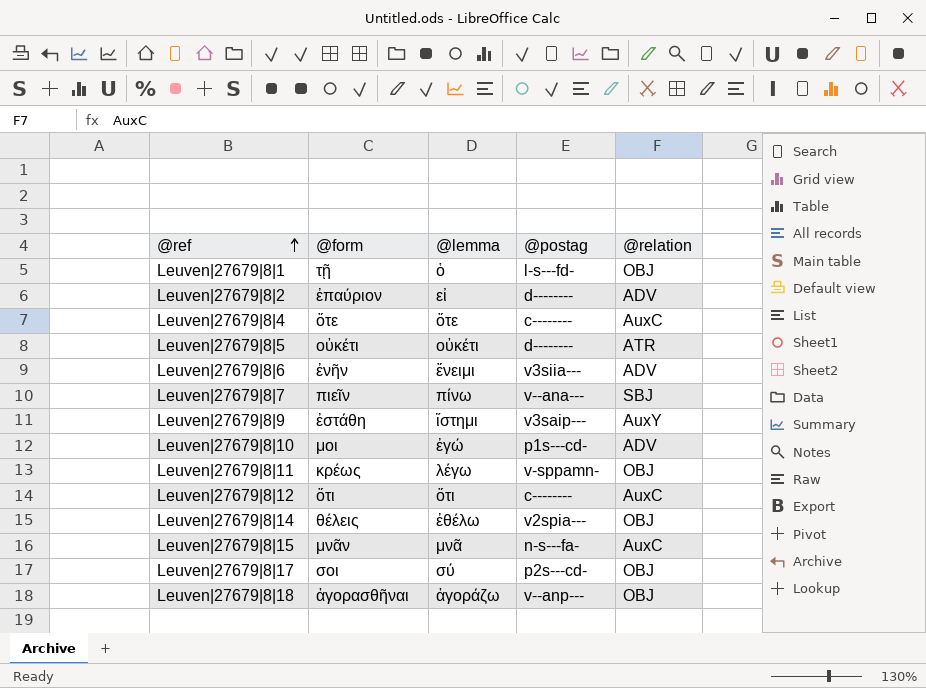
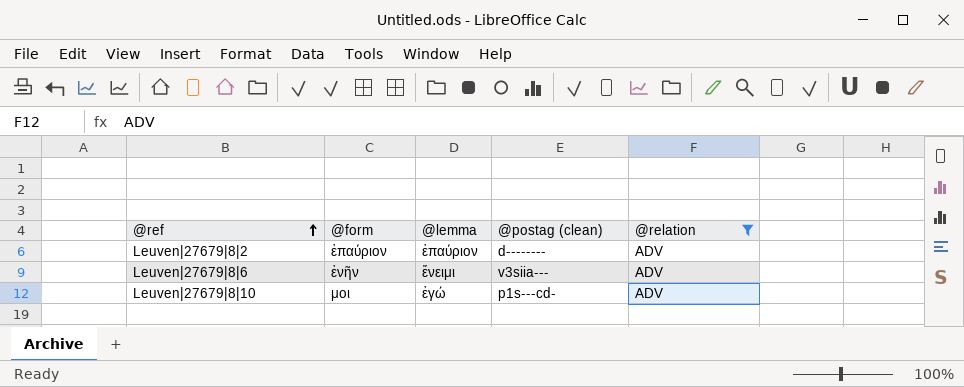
filter: none -> @relation = ADV
column name: @postag -> @postag (clean)
Leuven|27679|8|2 | @lemma: εἰ -> ἐπαύριον

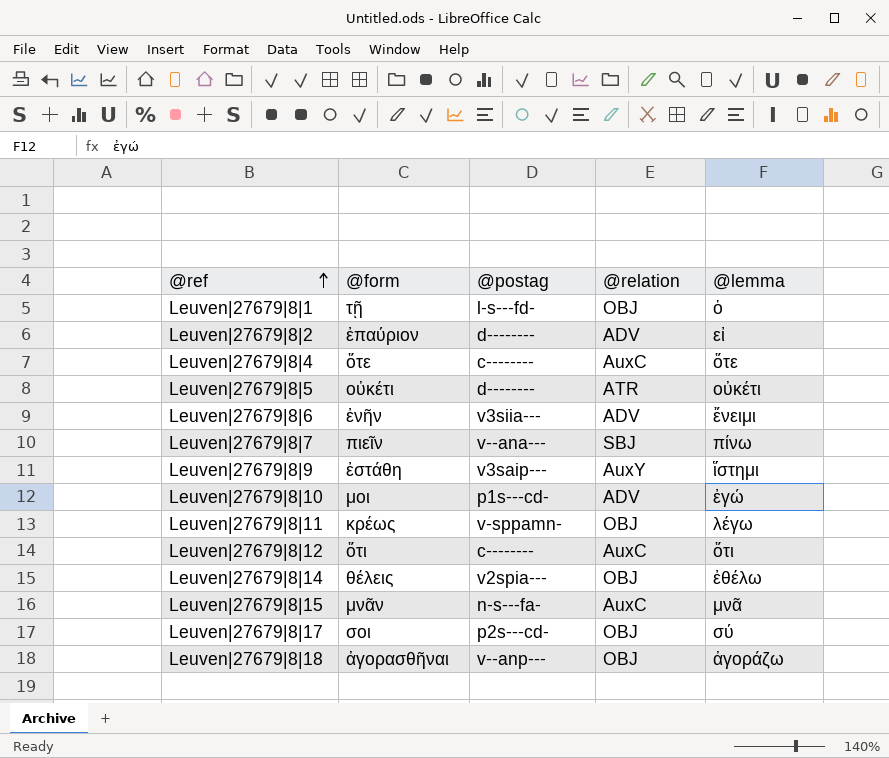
filter: @relation = ADV -> none
column name: @postag (clean) -> @postag
column @lemma | position: 3 -> 5
Leuven|27679|8|2 | @lemma: ἐπαύριον -> εἰ

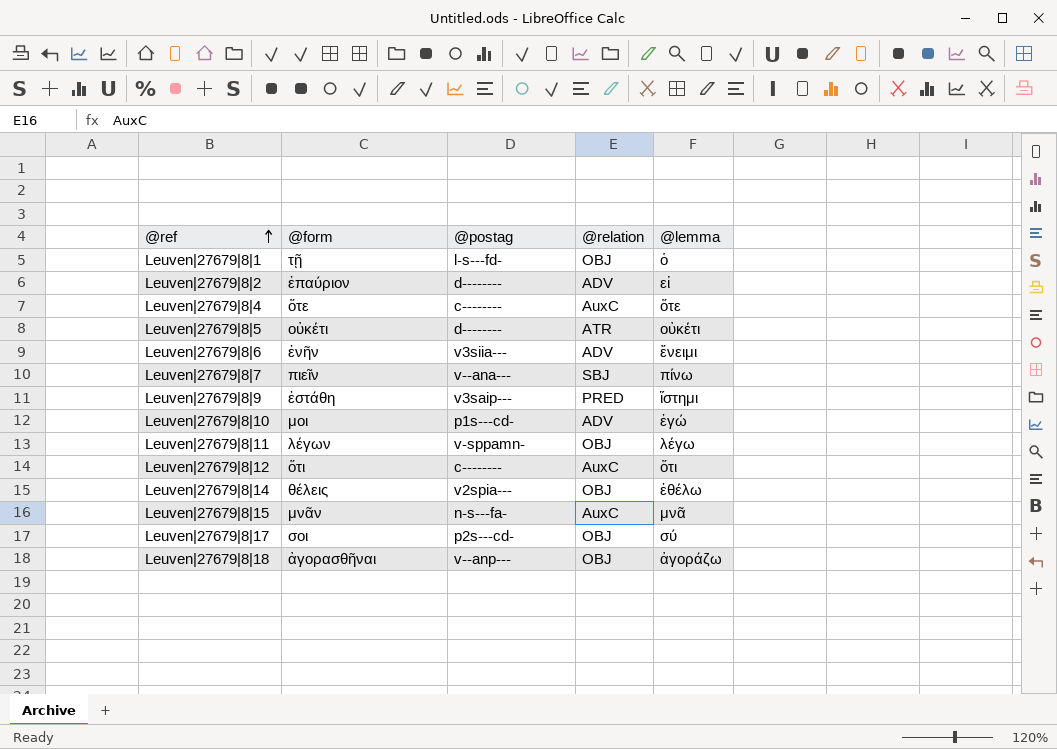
Leuven|27679|8|9 | @relation: AuxY -> PRED
Leuven|27679|8|11 | @form: κρέως -> λέγων

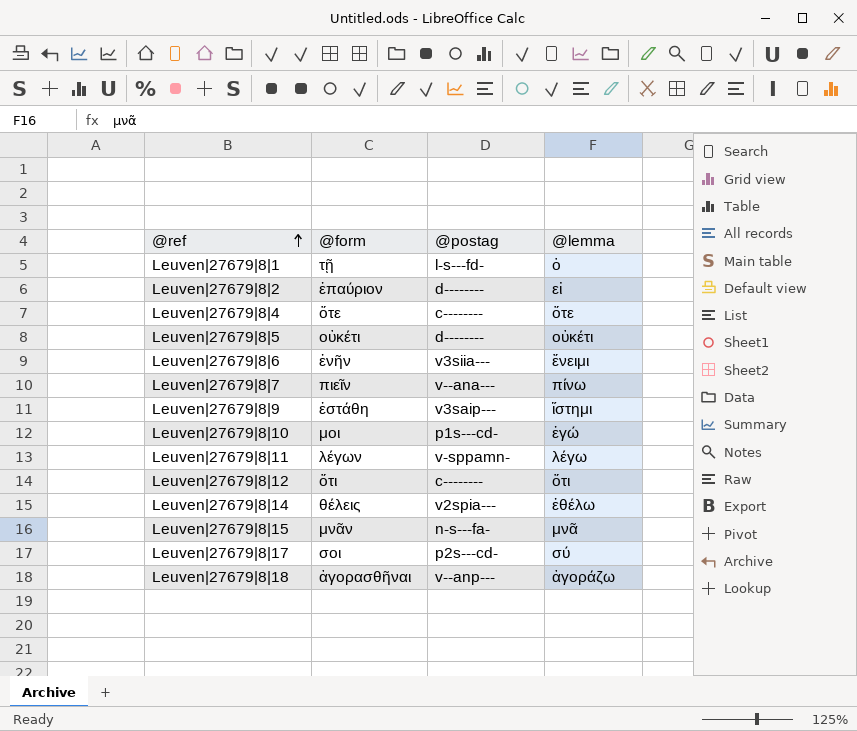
column @relation | position: 4 -> none

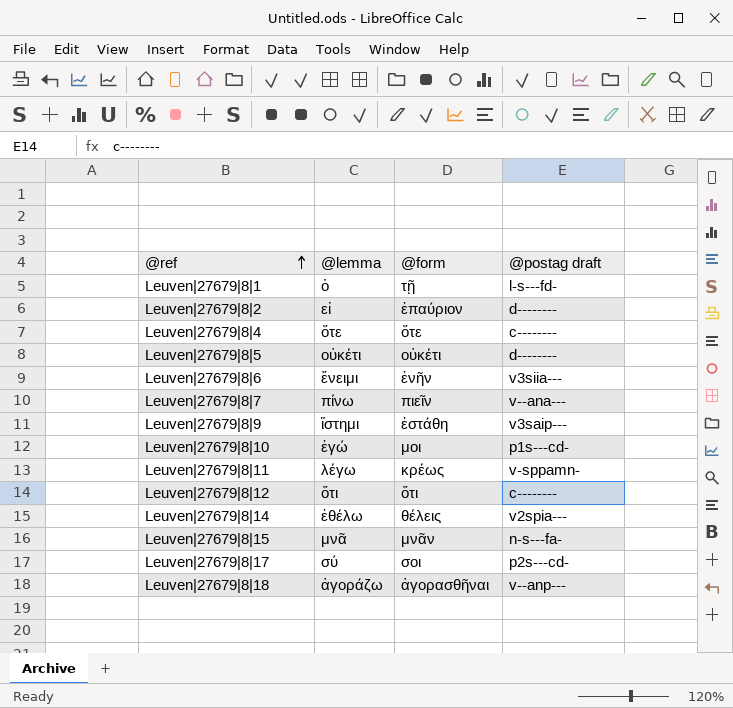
column @lemma | position: 4 -> 2
column name: @postag -> @postag draft
Leuven|27679|8|11 | @form: λέγων -> κρέως

